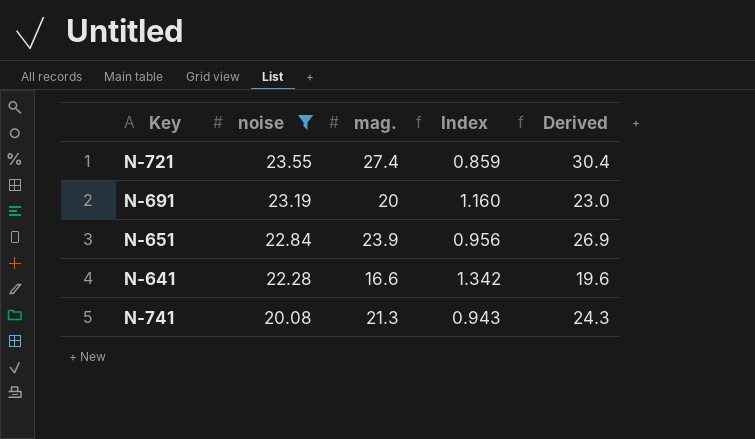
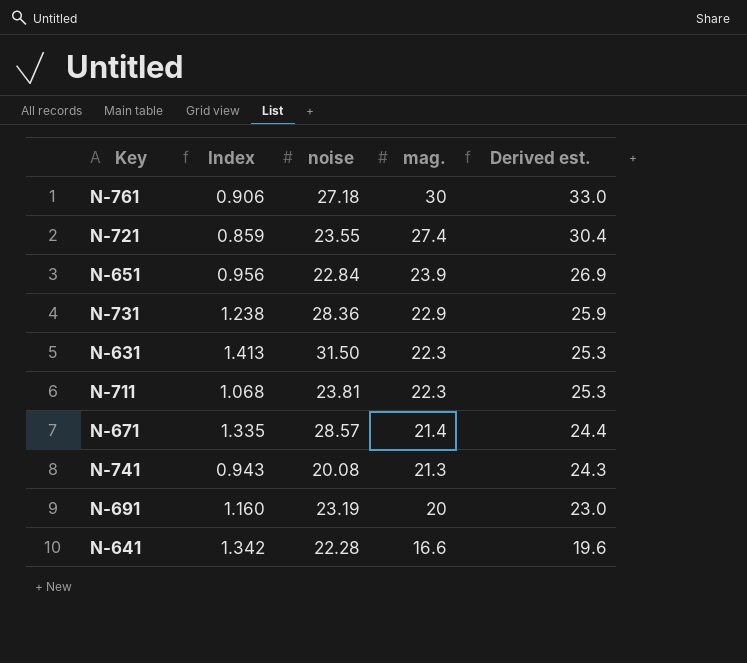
filter: noise <= 23.55 -> none
row order: noise descending -> mag. descending
column Index | position: 4 -> 2
column name: Derived -> Derived est.

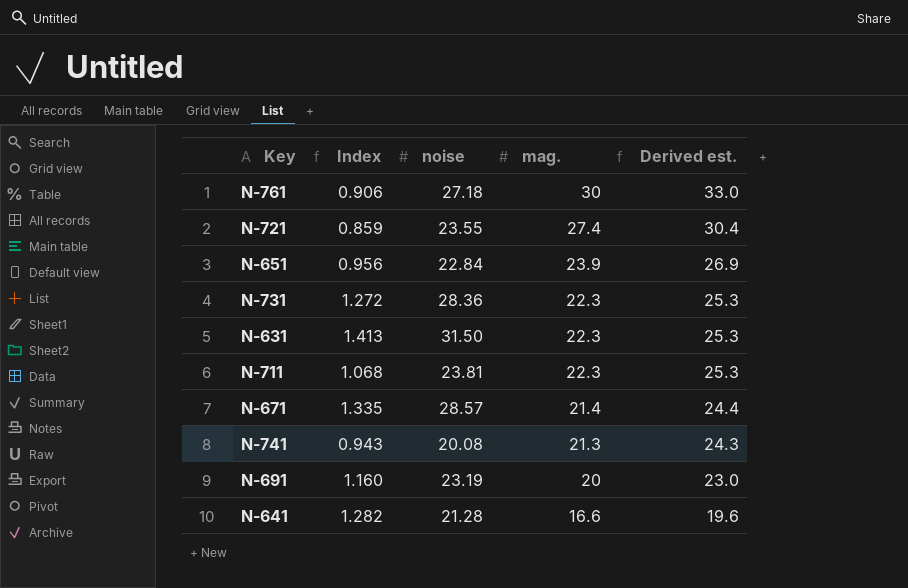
N-731 | Index: 1.238 -> 1.272
N-731 | mag.: 22.9 -> 22.3
N-731 | Derived est.: 25.9 -> 25.3
N-641 | Index: 1.342 -> 1.282
N-641 | noise: 22.28 -> 21.28

